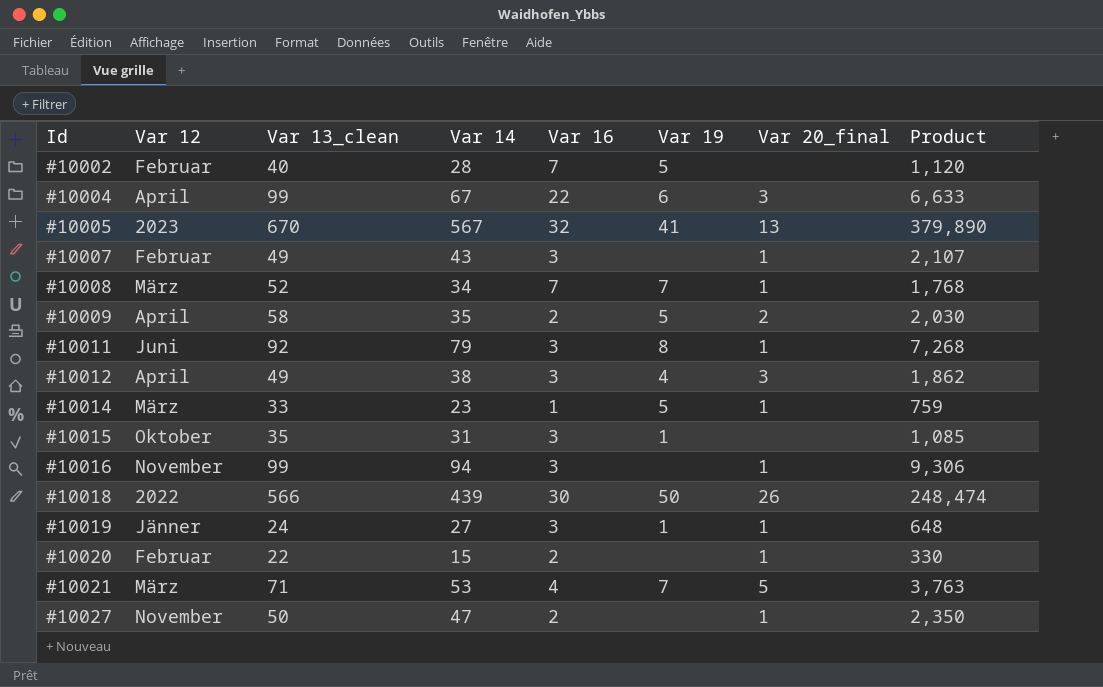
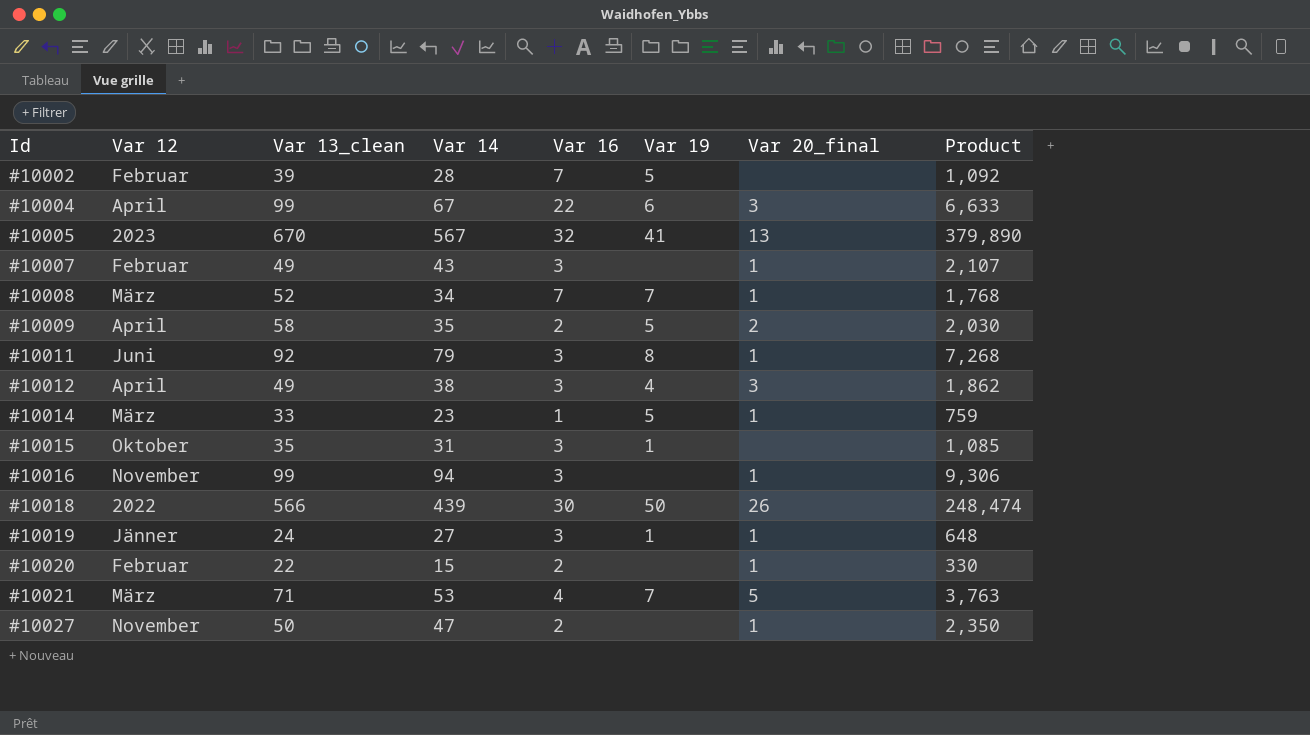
#10002 | Var 13_clean: 40 -> 39
#10002 | Product: 1,120 -> 1,092

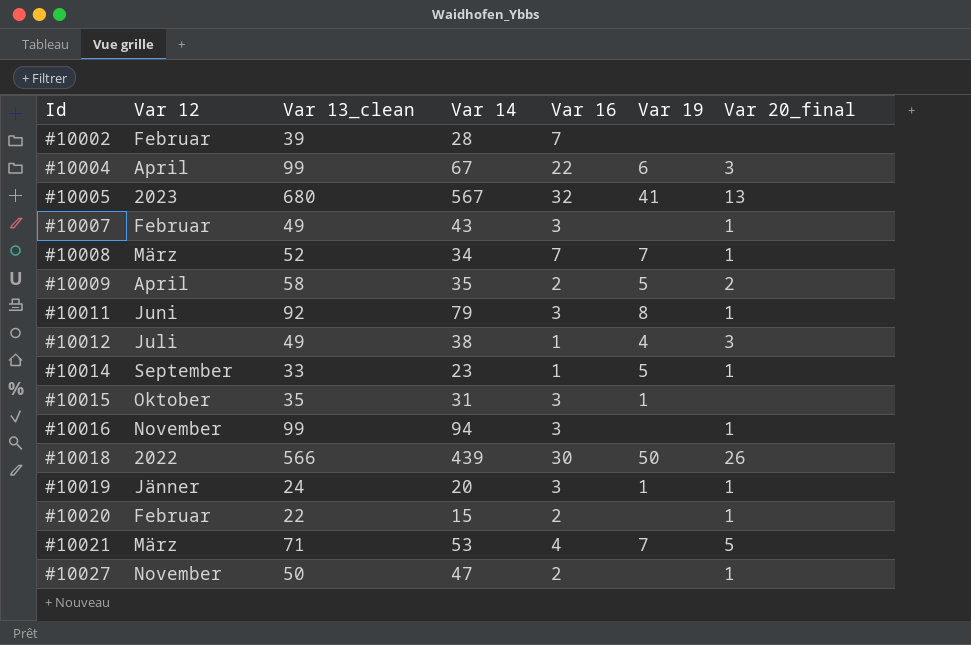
column Product | formula: [Var 13_clean] * [Var 14] -> none
#10002 | Var 19: 5 -> none
#10005 | Var 13_clean: 670 -> 680
#10012 | Var 12: April -> Juli
#10012 | Var 16: 3 -> 1
#10014 | Var 12: März -> September
#10019 | Var 14: 27 -> 20

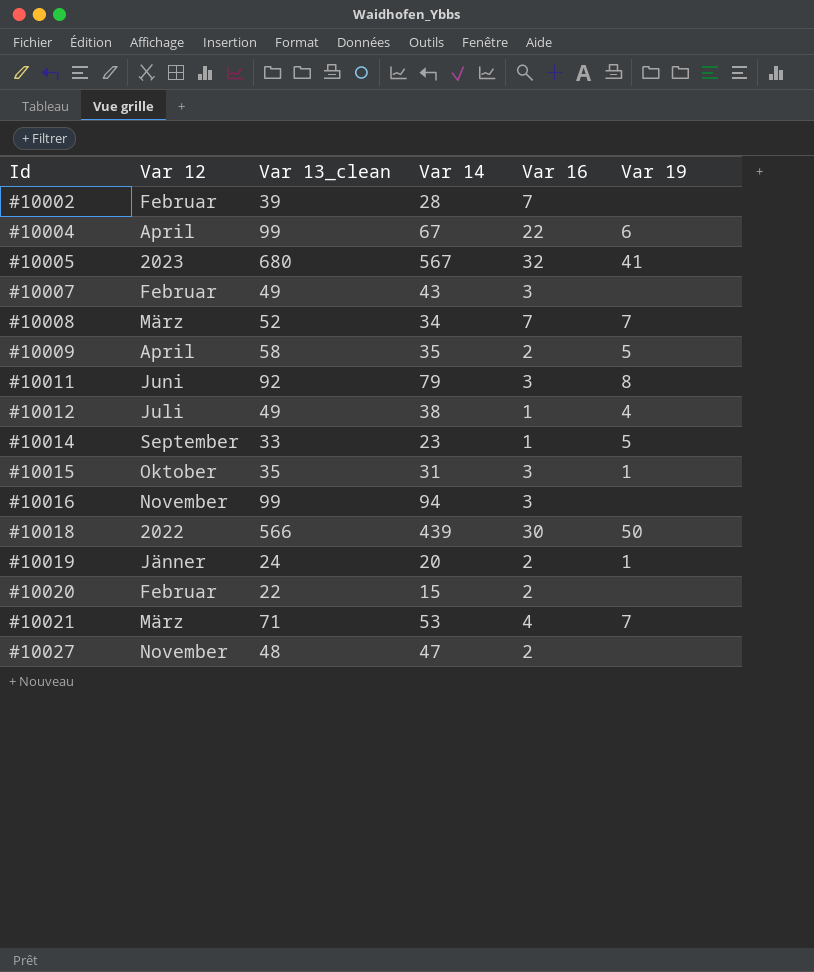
column Var 20_final | position: 7 -> none
#10019 | Var 16: 3 -> 2
#10027 | Var 13_clean: 50 -> 48

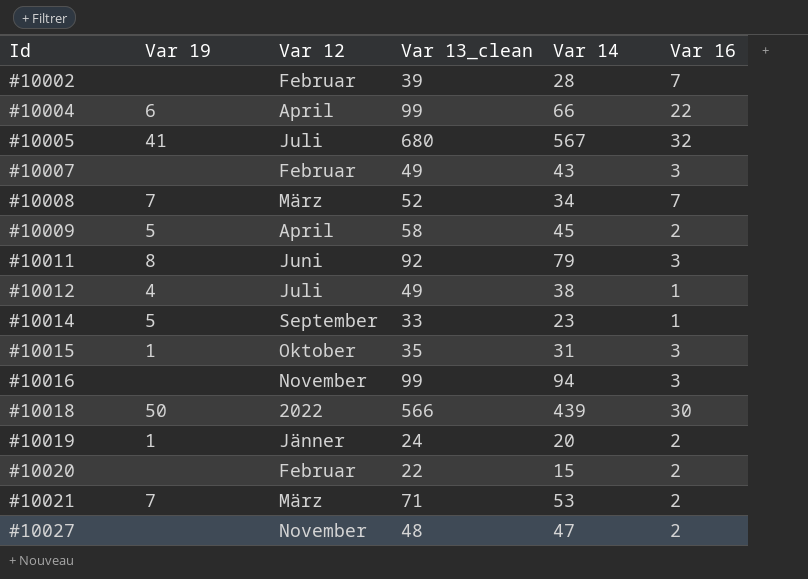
column Var 19 | position: 6 -> 2
#10004 | Var 14: 67 -> 66
#10005 | Var 12: 2023 -> Juli
#10009 | Var 14: 35 -> 45
#10021 | Var 16: 4 -> 2

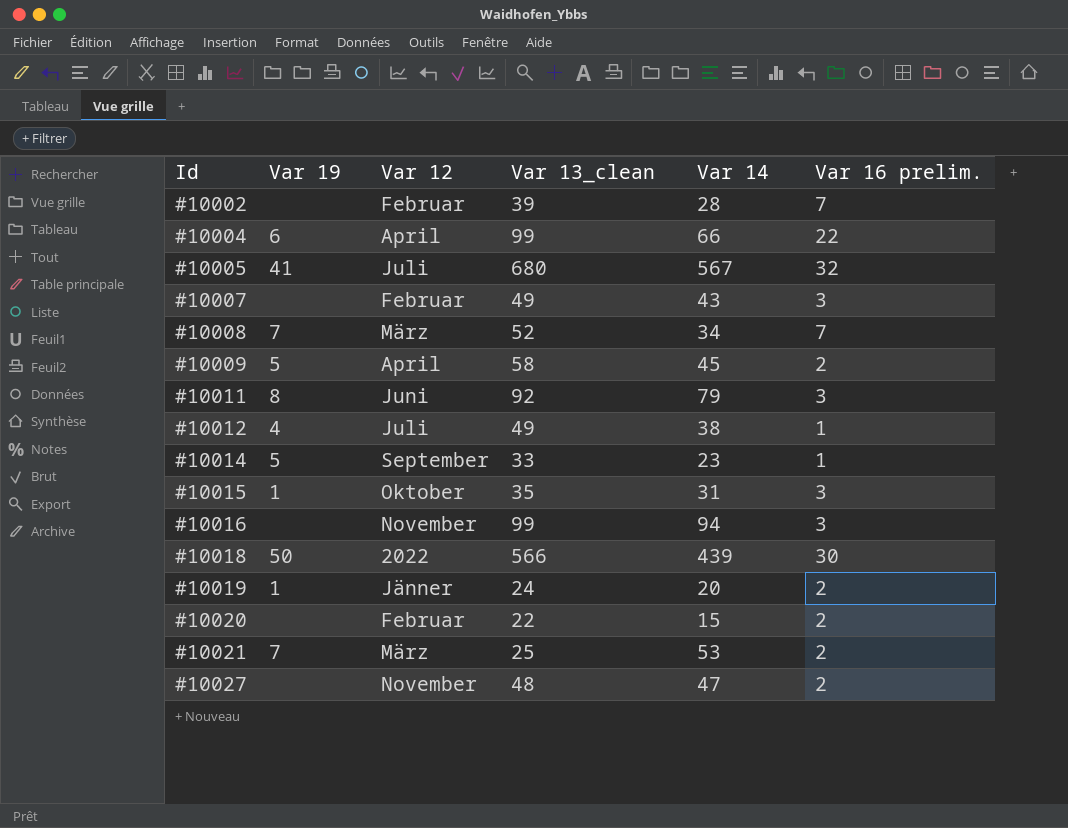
column name: Var 16 -> Var 16 prelim.
#10021 | Var 13_clean: 71 -> 25

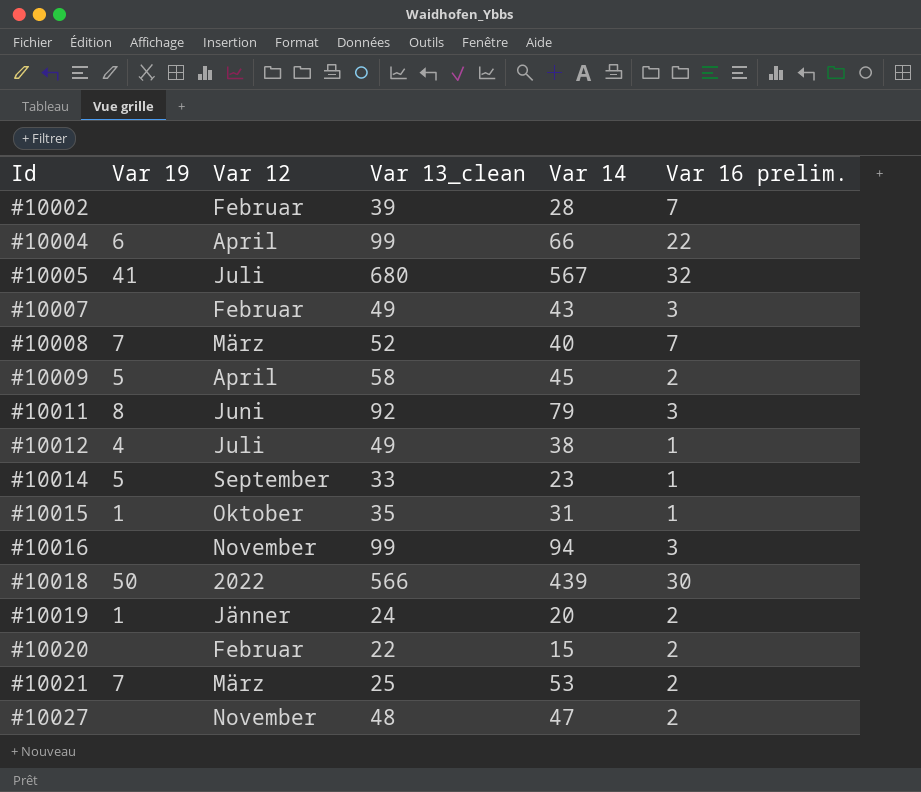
#10008 | Var 14: 34 -> 40
#10015 | Var 16 prelim.: 3 -> 1

